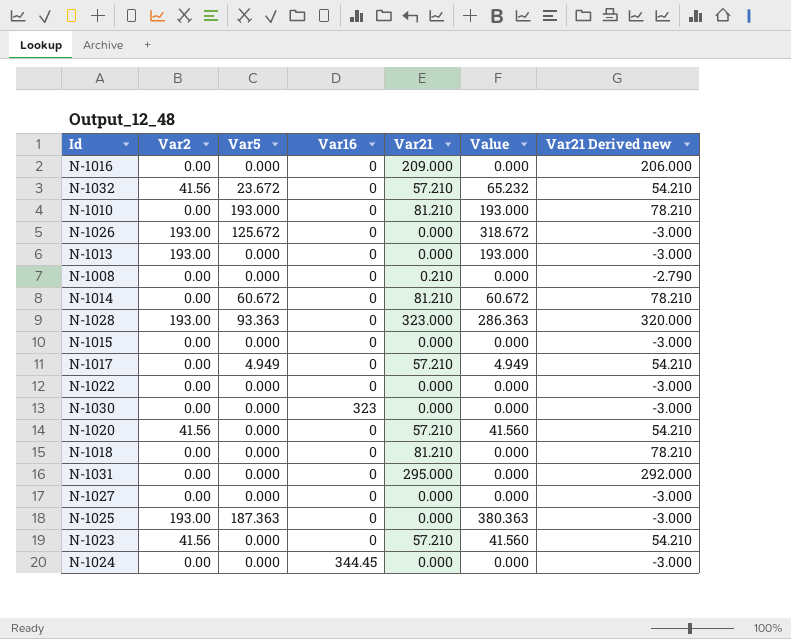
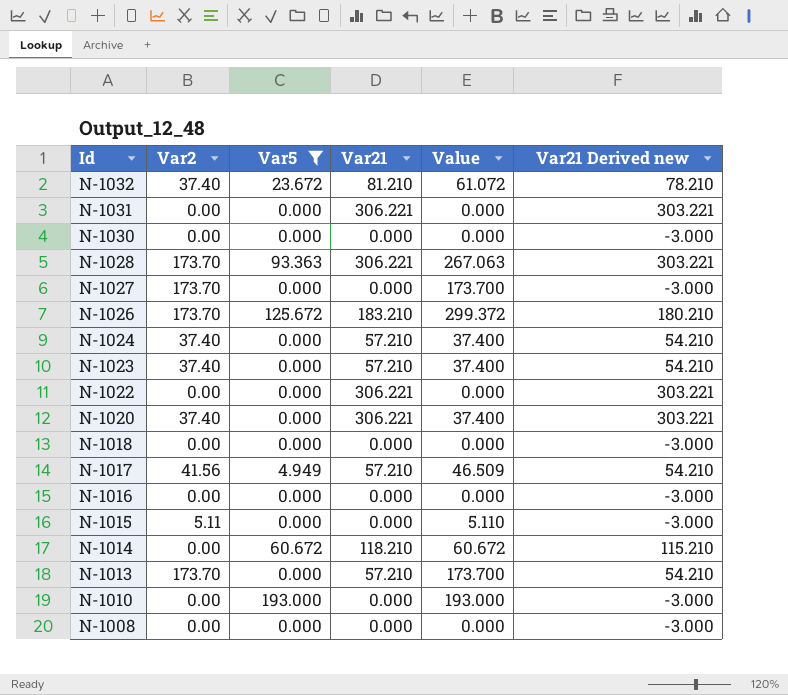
filter: none -> Var5 != 187.363
row order: none -> Id descending
column Var16 | position: 4 -> none
N-1032 | Var2: 41.56 -> 37.40
N-1032 | Var21: 57.210 -> 81.210
N-1032 | Value: 65.232 -> 61.072
N-1032 | Var21 Derived new: 54.210 -> 78.210
N-1031 | Var21: 295.000 -> 306.221
N-1031 | Var21 Derived new: 292.000 -> 303.221
N-1028 | Var2: 193.00 -> 173.70
N-1028 | Var21: 323.000 -> 306.221
N-1028 | Value: 286.363 -> 267.063
N-1028 | Var21 Derived new: 320.000 -> 303.221
N-1027 | Var2: 0.00 -> 173.70
N-1027 | Value: 0.000 -> 173.700
N-1026 | Var2: 193.00 -> 173.70
N-1026 | Var21: 0.000 -> 183.210
N-1026 | Value: 318.672 -> 299.372
N-1026 | Var21 Derived new: -3.000 -> 180.210
N-1024 | Var2: 0.00 -> 37.40
N-1024 | Var21: 0.000 -> 57.210
N-1024 | Value: 0.000 -> 37.400
N-1024 | Var21 Derived new: -3.000 -> 54.210
N-1023 | Var2: 41.56 -> 37.40
N-1023 | Value: 41.560 -> 37.400
N-1022 | Var21: 0.000 -> 306.221
N-1022 | Var21 Derived new: -3.000 -> 303.221
N-1020 | Var2: 41.56 -> 37.40
N-1020 | Var21: 57.210 -> 306.221
N-1020 | Value: 41.560 -> 37.400
N-1020 | Var21 Derived new: 54.210 -> 303.221
N-1018 | Var21: 81.210 -> 0.000
N-1018 | Var21 Derived new: 78.210 -> -3.000
N-1017 | Var2: 0.00 -> 41.56
N-1017 | Value: 4.949 -> 46.509
N-1016 | Var21: 209.000 -> 0.000
N-1016 | Var21 Derived new: 206.000 -> -3.000
N-1015 | Var2: 0.00 -> 5.11
N-1015 | Value: 0.000 -> 5.110
N-1014 | Var21: 81.210 -> 118.210
N-1014 | Var21 Derived new: 78.210 -> 115.210
N-1013 | Var2: 193.00 -> 173.70
N-1013 | Var21: 0.000 -> 57.210
N-1013 | Value: 193.000 -> 173.700
N-1013 | Var21 Derived new: -3.000 -> 54.210
N-1010 | Var21: 81.210 -> 0.000
N-1010 | Var21 Derived new: 78.210 -> -3.000
N-1008 | Var21: 0.210 -> 0.000
N-1008 | Var21 Derived new: -2.790 -> -3.000

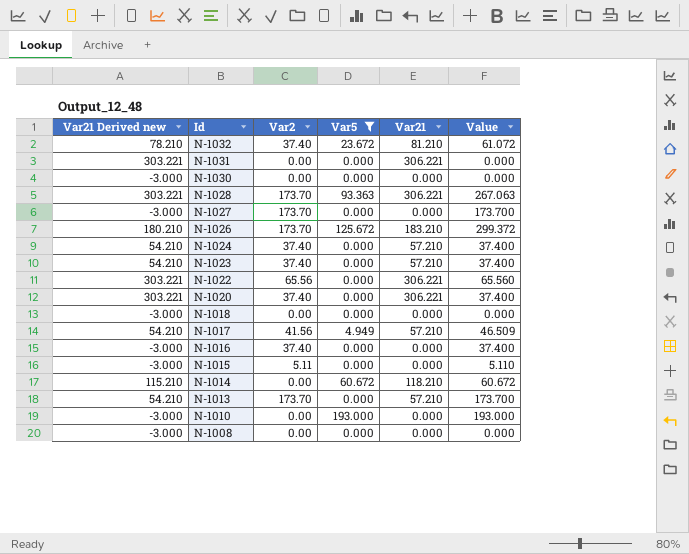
column Var21 Derived new | position: 6 -> 1
N-1022 | Var2: 0.00 -> 65.56
N-1022 | Value: 0.000 -> 65.560
N-1016 | Var2: 0.00 -> 37.40
N-1016 | Value: 0.000 -> 37.400

